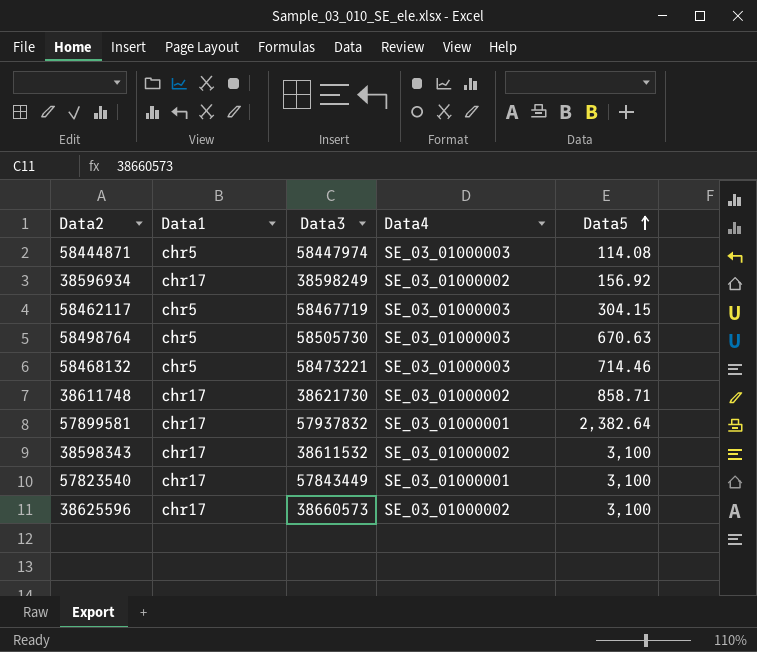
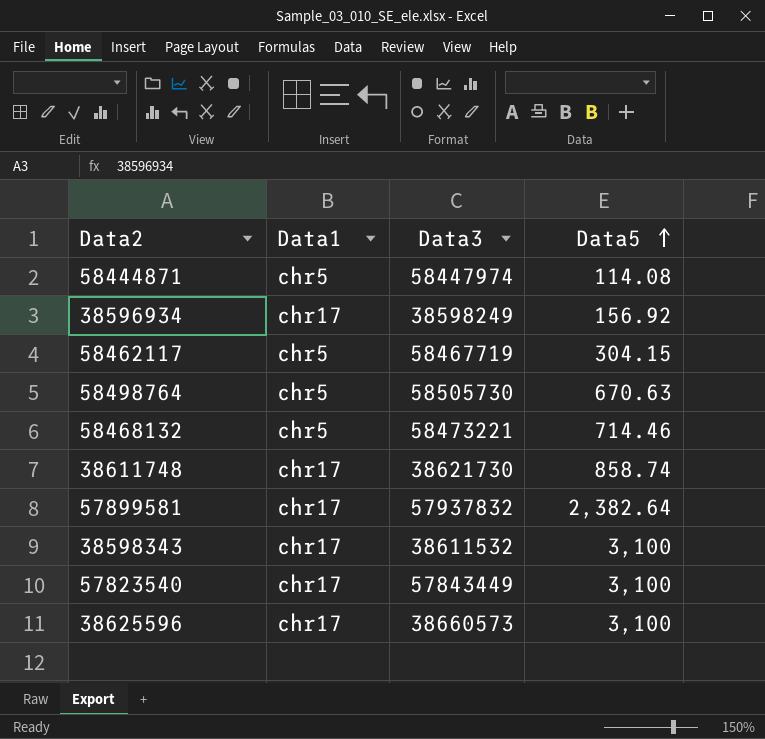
column Data4 | position: 4 -> none
38611748 | Data5: 858.71 -> 858.74

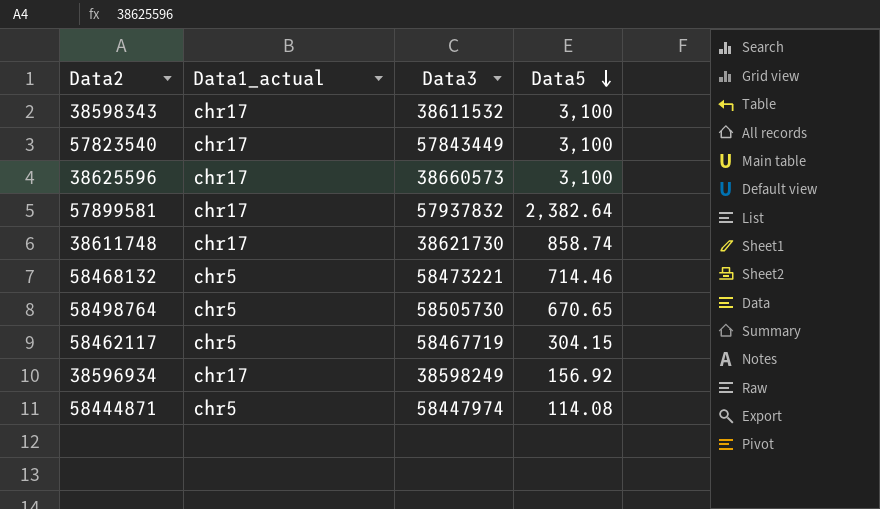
row order: Data5 ascending -> Data5 descending
column name: Data1 -> Data1_actual
58498764 | Data5: 670.63 -> 670.65

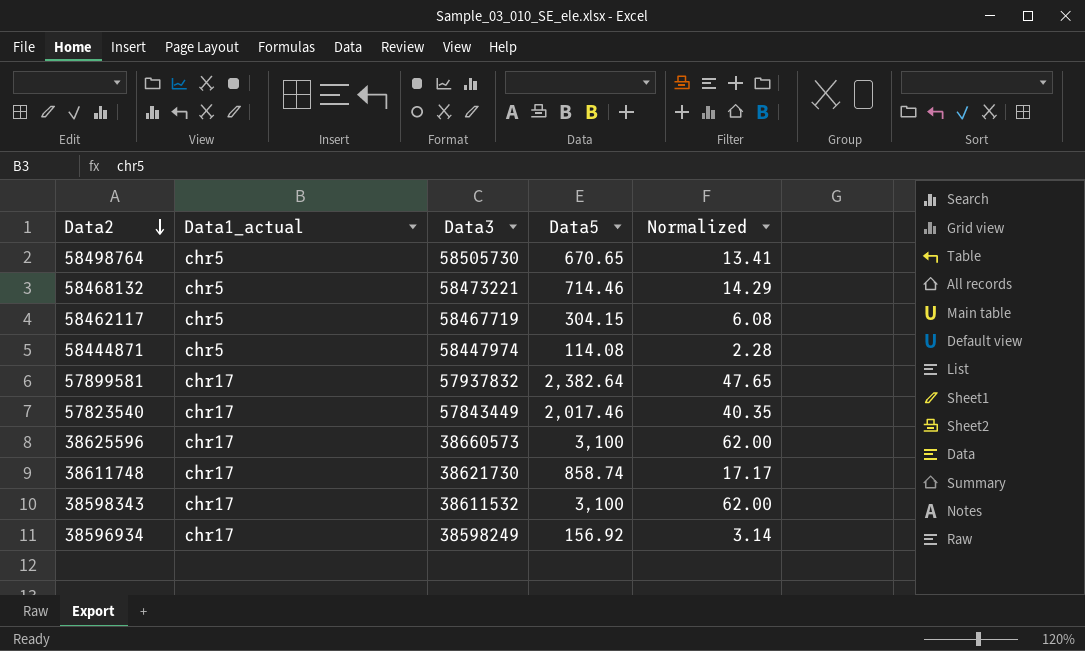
row order: Data5 descending -> Data2 descending
column Normalized | formula: none -> [Data5] * 0.02
57823540 | Data5: 3,100 -> 2,017.46

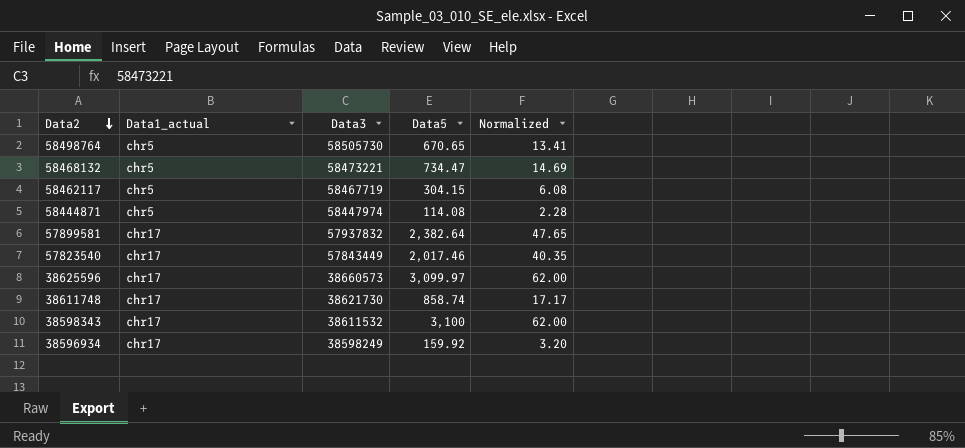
58468132 | Data5: 714.46 -> 734.47
58468132 | Normalized: 14.29 -> 14.69
38625596 | Data5: 3,100 -> 3,099.97
38596934 | Data5: 156.92 -> 159.92
38596934 | Normalized: 3.14 -> 3.20

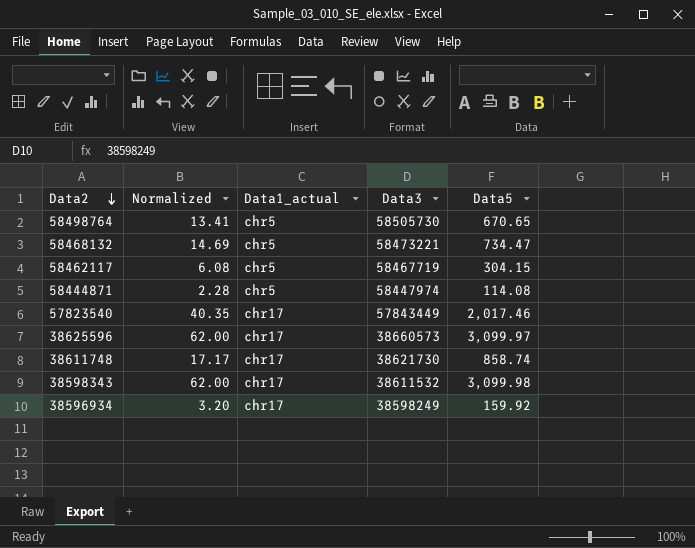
column Normalized | position: 5 -> 2
row 57899581: chr17 | 57937832 | 2,382.64 | 47.65 -> none
38598343 | Data5: 3,100 -> 3,099.98

